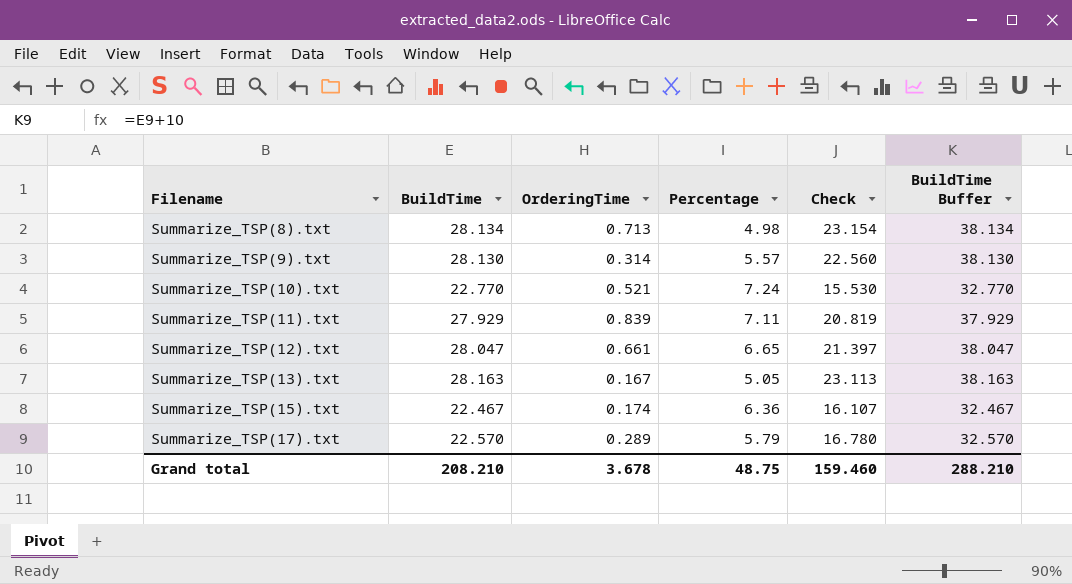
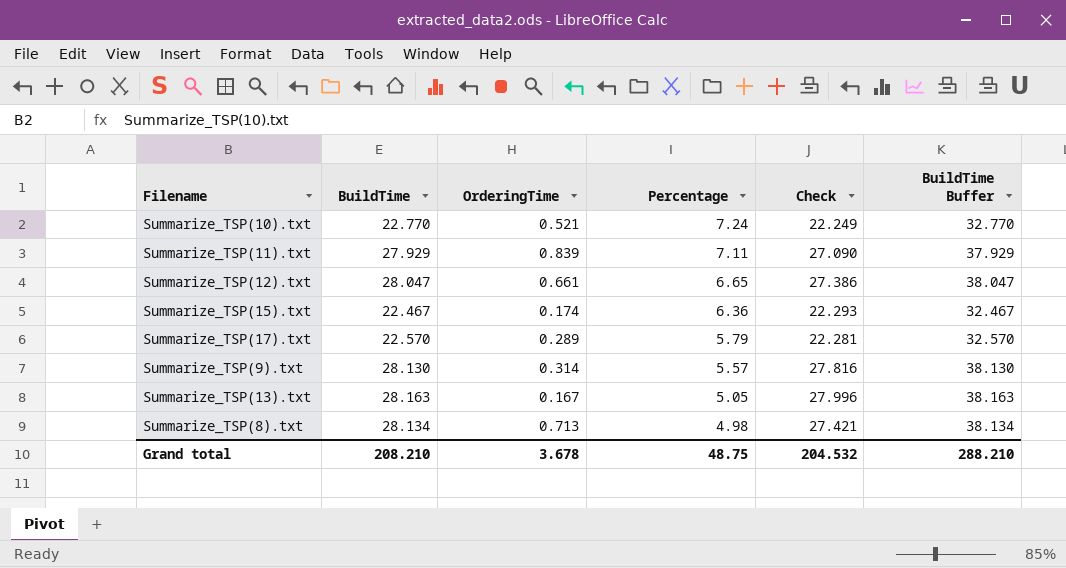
row order: Filename ascending -> Percentage descending
column Check | formula: [BuildTime] - [Percentage] -> [BuildTime] - [OrderingTime]
Grand total | Check: 159.460 -> 204.532

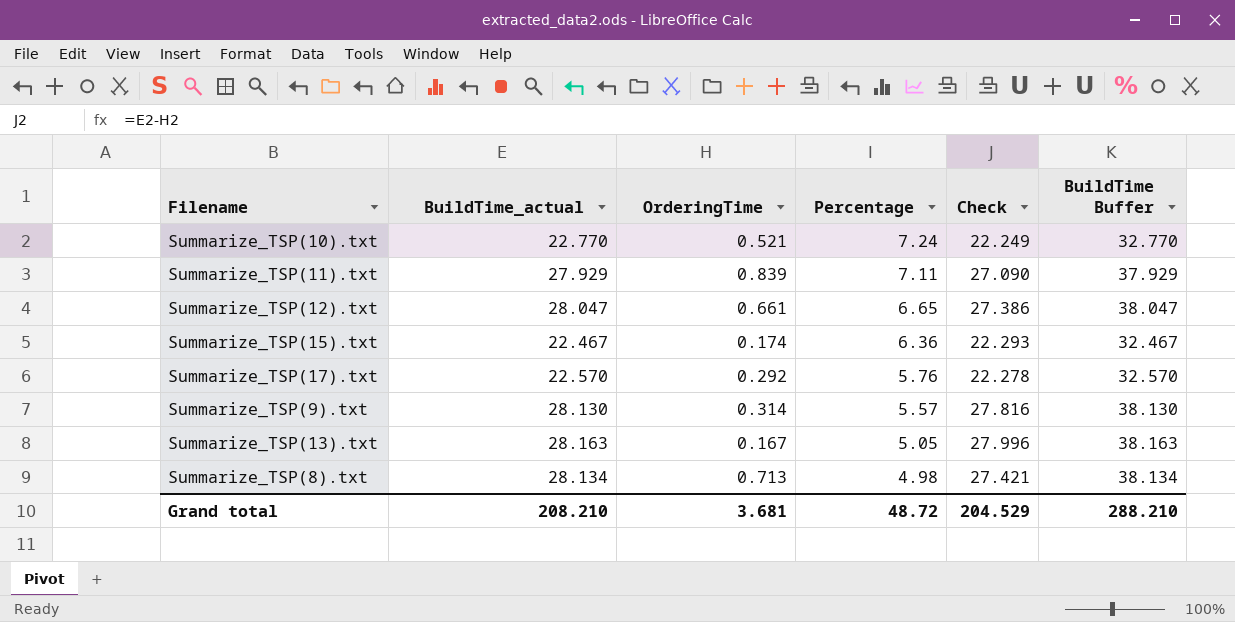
column name: BuildTime -> BuildTime_actual
Summarize_TSP(17).txt | OrderingTime: 0.289 -> 0.292
Summarize_TSP(17).txt | Percentage: 5.79 -> 5.76
Summarize_TSP(17).txt | Check: 22.281 -> 22.278
Grand total | OrderingTime: 3.678 -> 3.681
Grand total | Percentage: 48.75 -> 48.72
Grand total | Check: 204.532 -> 204.529

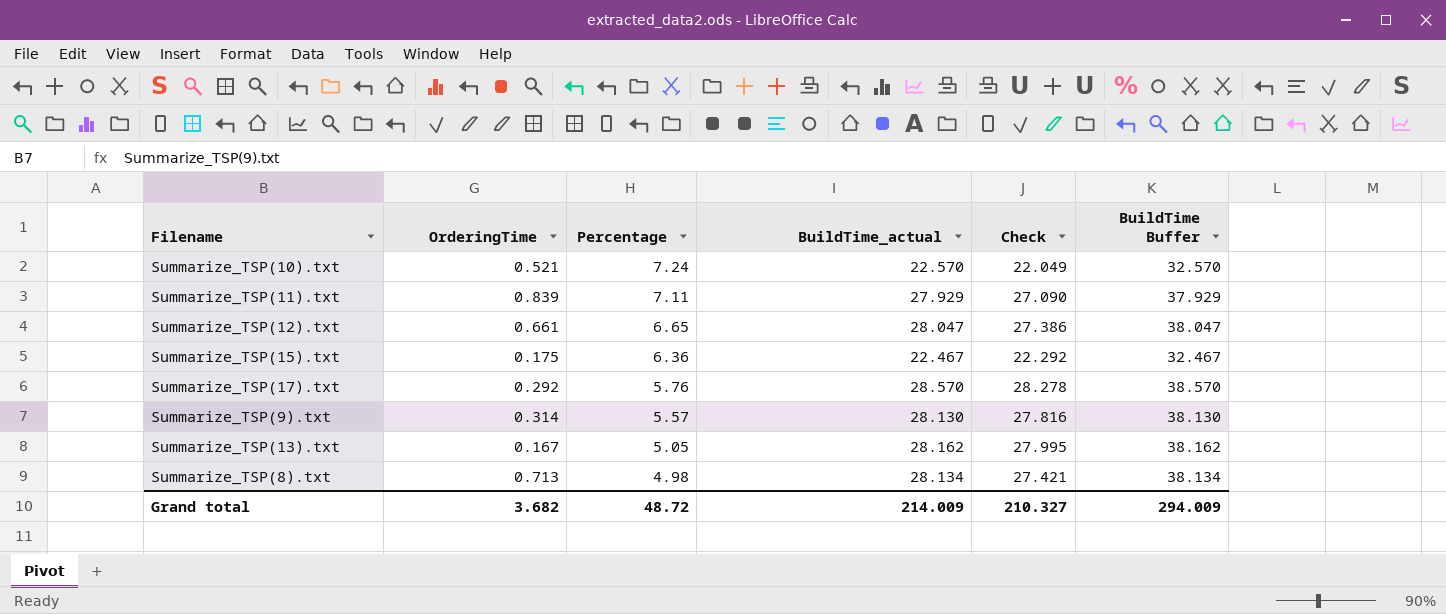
column BuildTime_actual | position: 2 -> 4
Summarize_TSP(10).txt | BuildTime_actual: 22.770 -> 22.570
Summarize_TSP(10).txt | Check: 22.249 -> 22.049
Summarize_TSP(10).txt | BuildTime Buffer: 32.770 -> 32.570
Summarize_TSP(15).txt | OrderingTime: 0.174 -> 0.175
Summarize_TSP(15).txt | Check: 22.293 -> 22.292
Summarize_TSP(17).txt | BuildTime_actual: 22.570 -> 28.570
Summarize_TSP(17).txt | Check: 22.278 -> 28.278
Summarize_TSP(17).txt | BuildTime Buffer: 32.570 -> 38.570
Summarize_TSP(13).txt | BuildTime_actual: 28.163 -> 28.162
Summarize_TSP(13).txt | Check: 27.996 -> 27.995
Summarize_TSP(13).txt | BuildTime Buffer: 38.163 -> 38.162
Grand total | OrderingTime: 3.681 -> 3.682
Grand total | BuildTime_actual: 208.210 -> 214.009
Grand total | Check: 204.529 -> 210.327
Grand total | BuildTime Buffer: 288.210 -> 294.009

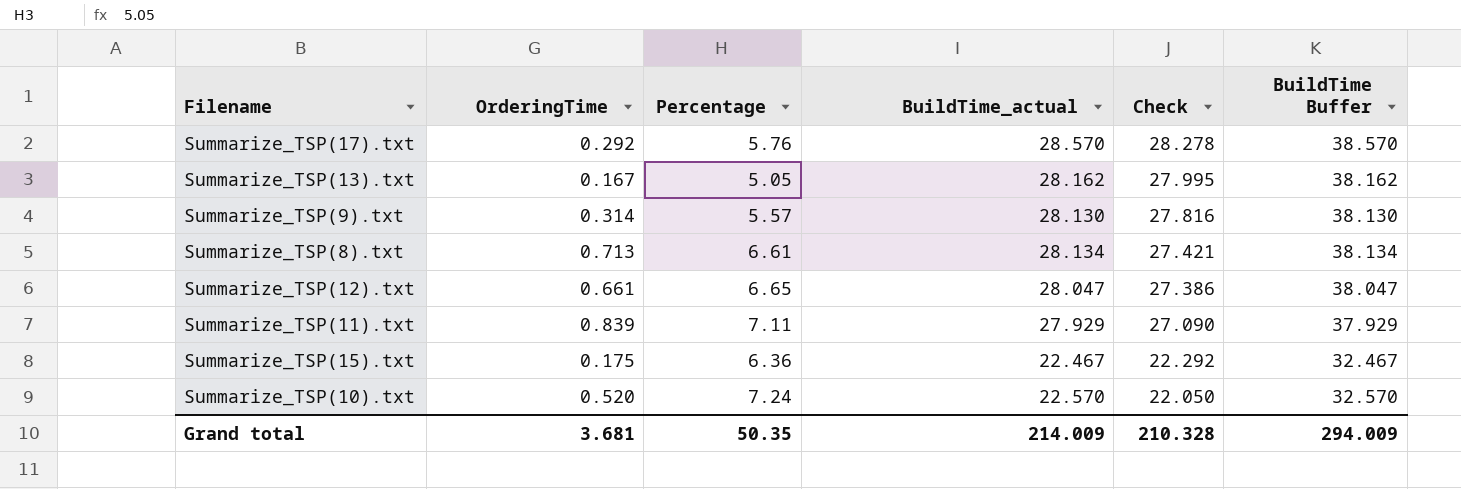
row order: Percentage descending -> Check descending
Summarize_TSP(8).txt | Percentage: 4.98 -> 6.61
Summarize_TSP(10).txt | OrderingTime: 0.521 -> 0.520
Summarize_TSP(10).txt | Check: 22.049 -> 22.050
Grand total | OrderingTime: 3.682 -> 3.681
Grand total | Percentage: 48.72 -> 50.35
Grand total | Check: 210.327 -> 210.328

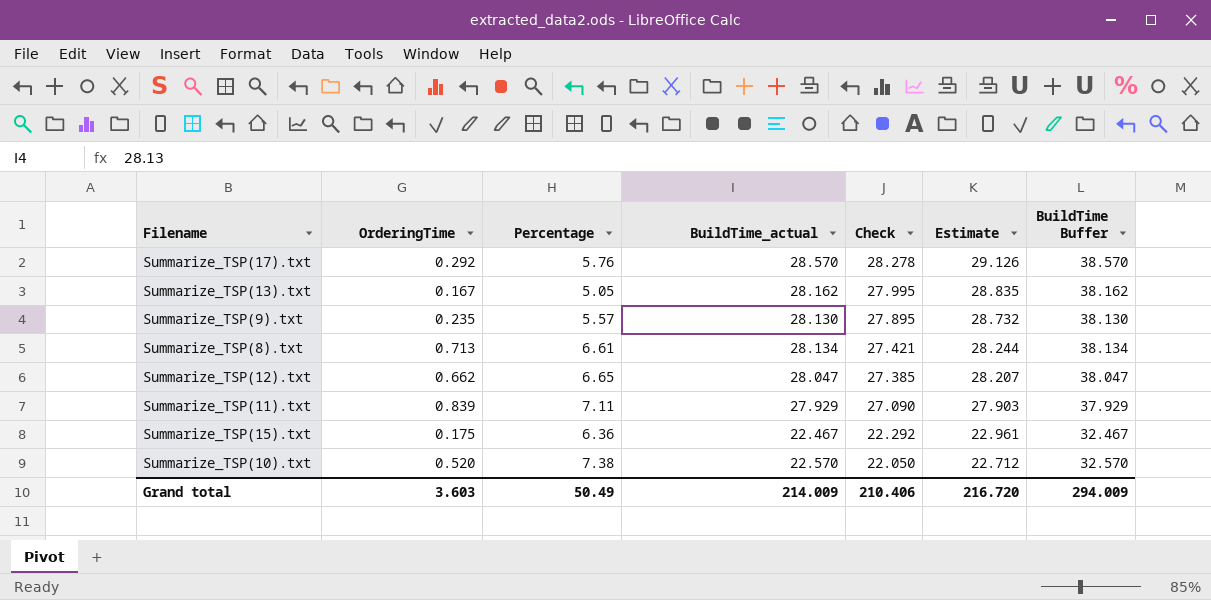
column Estimate | formula: none -> [Check] * 1.03
Summarize_TSP(9).txt | OrderingTime: 0.314 -> 0.235
Summarize_TSP(9).txt | Check: 27.816 -> 27.895
Summarize_TSP(12).txt | OrderingTime: 0.661 -> 0.662
Summarize_TSP(12).txt | Check: 27.386 -> 27.385
Summarize_TSP(10).txt | Percentage: 7.24 -> 7.38
Grand total | OrderingTime: 3.681 -> 3.603
Grand total | Percentage: 50.35 -> 50.49
Grand total | Check: 210.328 -> 210.406

